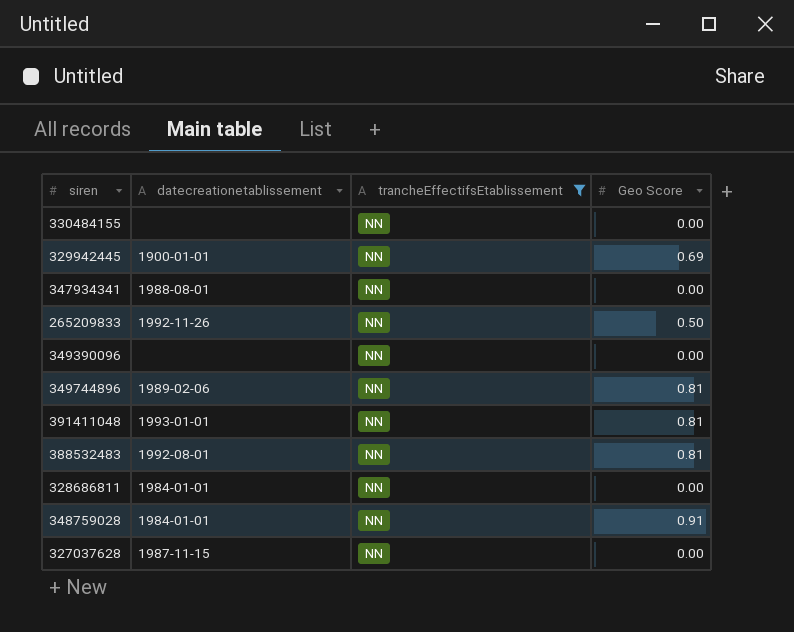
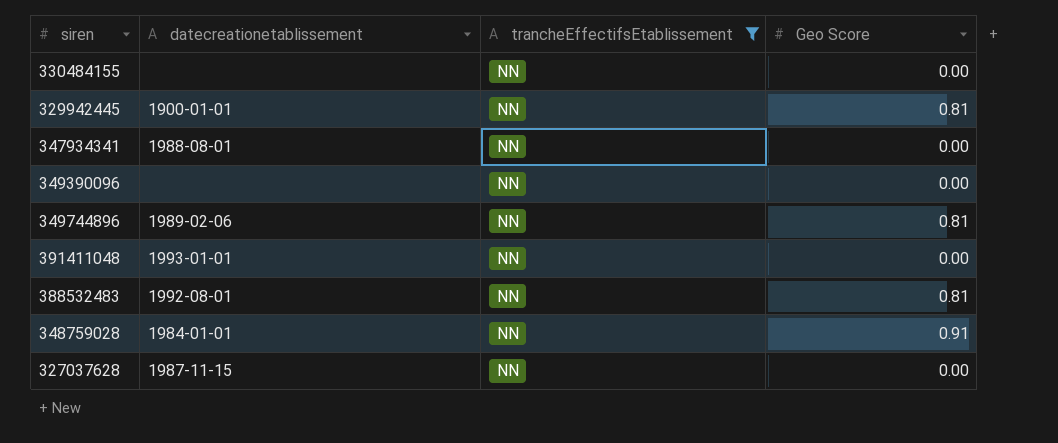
row 265209833: 1992-11-26 | NN | 0.50 -> none
row 328686811: 1984-01-01 | NN | 0.00 -> none
329942445 | Geo Score: 0.69 -> 0.81
391411048 | Geo Score: 0.81 -> 0.00

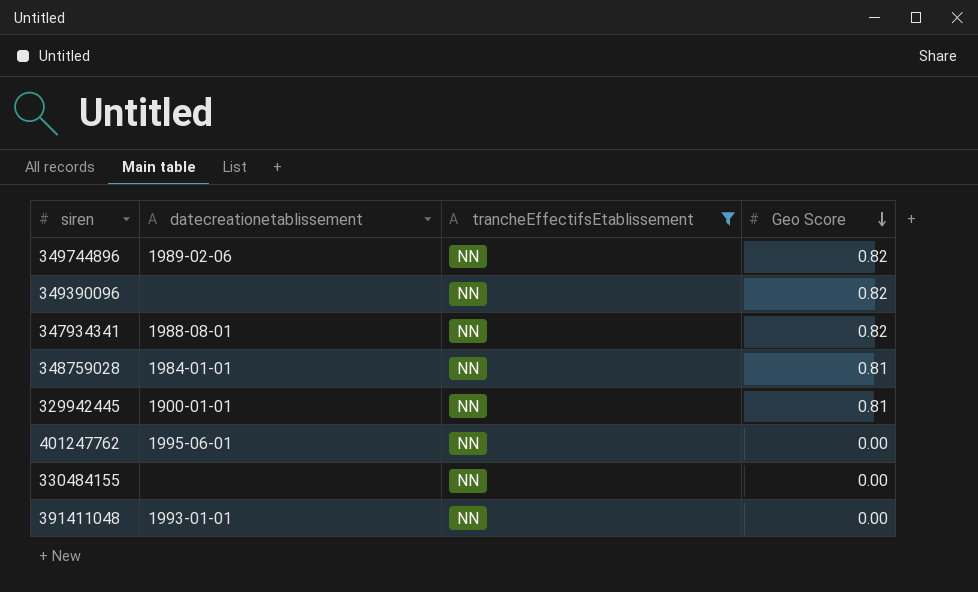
row order: none -> Geo Score descending
row 388532483: 1992-08-01 | NN | 0.81 -> none
row 327037628: 1987-11-15 | NN | 0.00 -> none
349744896 | Geo Score: 0.81 -> 0.82
349390096 | Geo Score: 0.00 -> 0.82
347934341 | Geo Score: 0.00 -> 0.82
348759028 | Geo Score: 0.91 -> 0.81
row 401247762: none -> 1995-06-01 | NN | 0.00

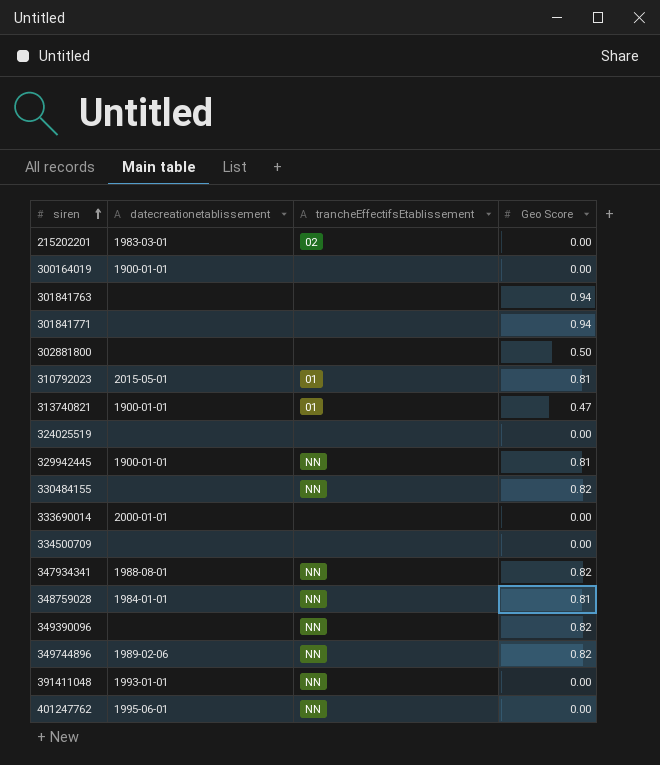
filter: trancheEffectifsEtablissement = NN -> none
row order: Geo Score descending -> siren ascending
330484155 | Geo Score: 0.00 -> 0.82

